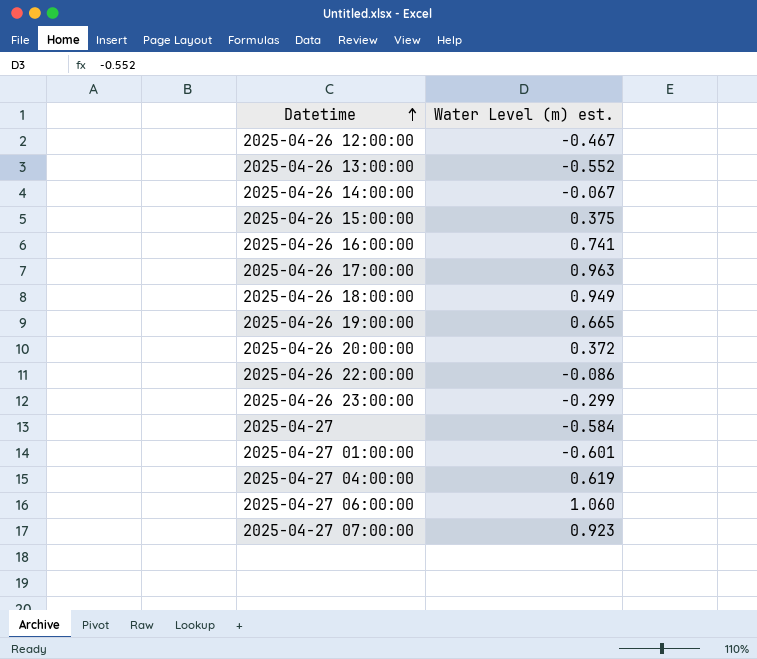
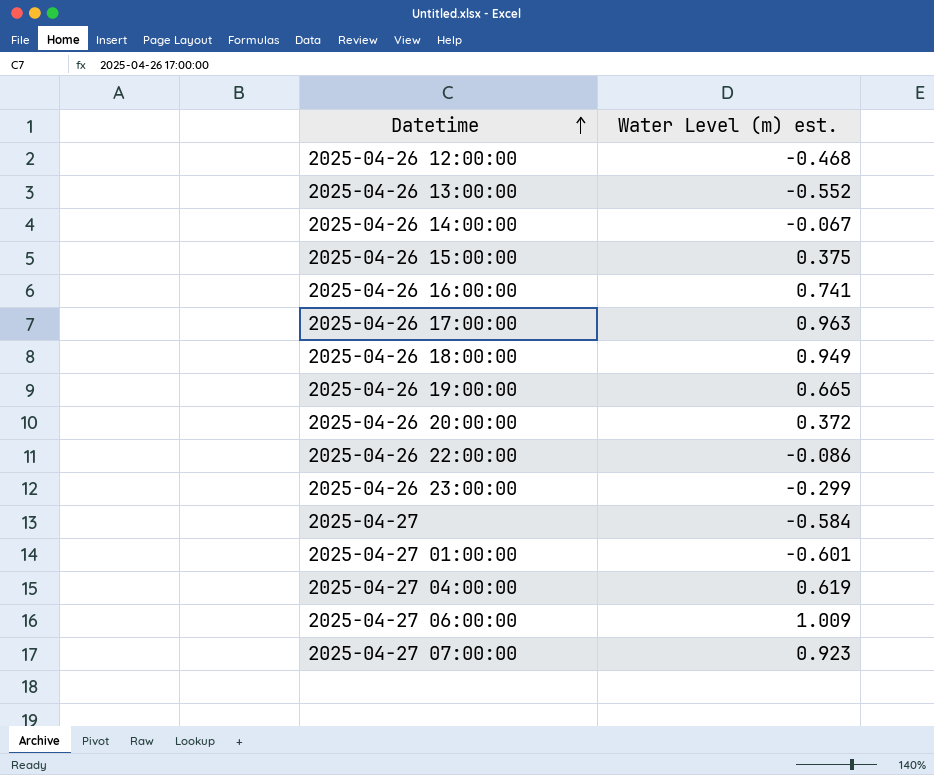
2025-04-26 12:00:00 | Water Level (m) est.: -0.467 -> -0.468
2025-04-27 06:00:00 | Water Level (m) est.: 1.060 -> 1.009

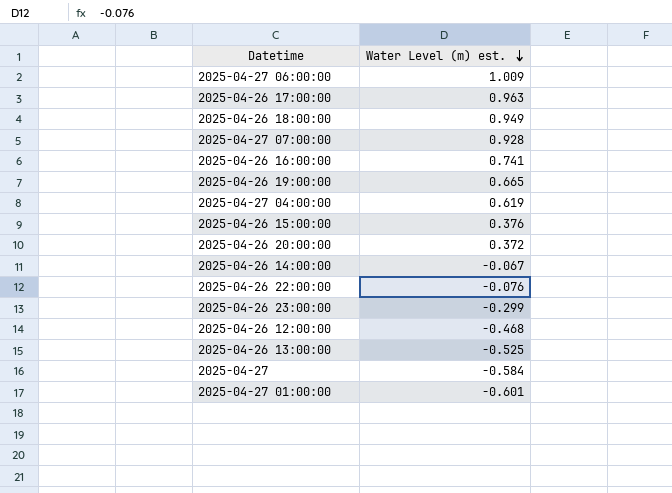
row order: Datetime ascending -> Water Level (m) est. descending
2025-04-27 07:00:00 | Water Level (m) est.: 0.923 -> 0.928
2025-04-26 15:00:00 | Water Level (m) est.: 0.375 -> 0.376
2025-04-26 22:00:00 | Water Level (m) est.: -0.086 -> -0.076
2025-04-26 13:00:00 | Water Level (m) est.: -0.552 -> -0.525

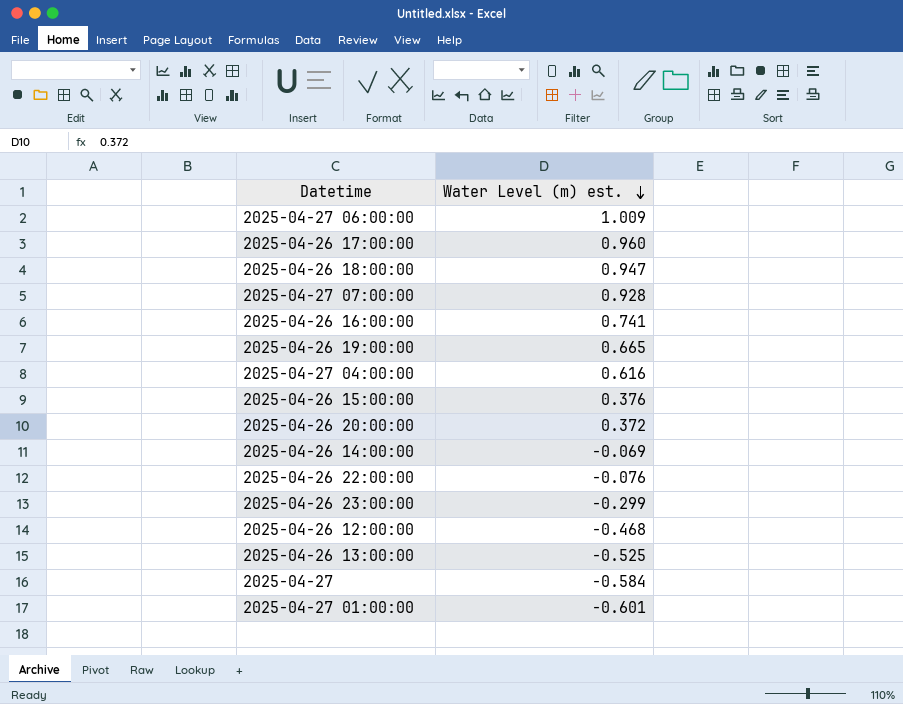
2025-04-26 17:00:00 | Water Level (m) est.: 0.963 -> 0.960
2025-04-26 18:00:00 | Water Level (m) est.: 0.949 -> 0.947
2025-04-27 04:00:00 | Water Level (m) est.: 0.619 -> 0.616
2025-04-26 14:00:00 | Water Level (m) est.: -0.067 -> -0.069

